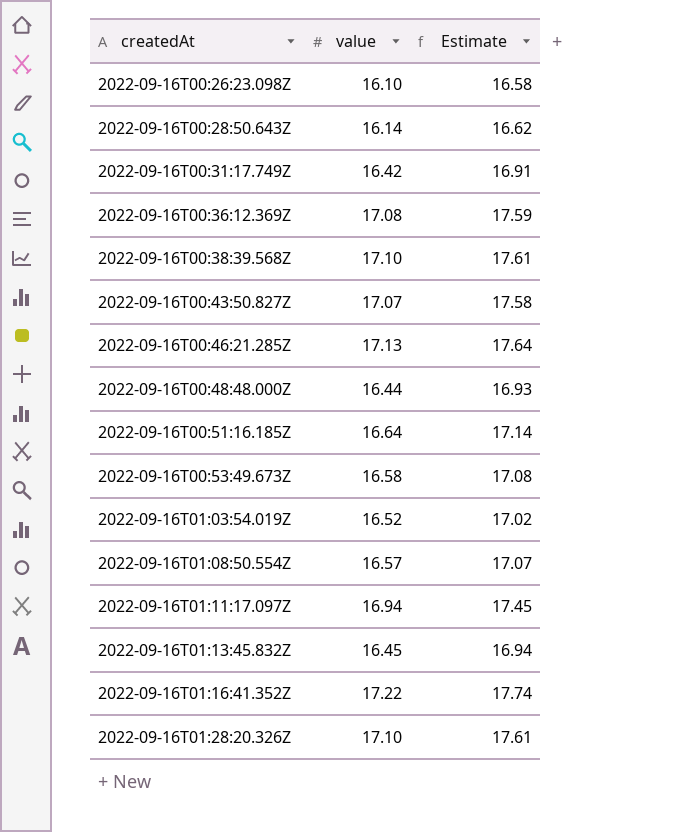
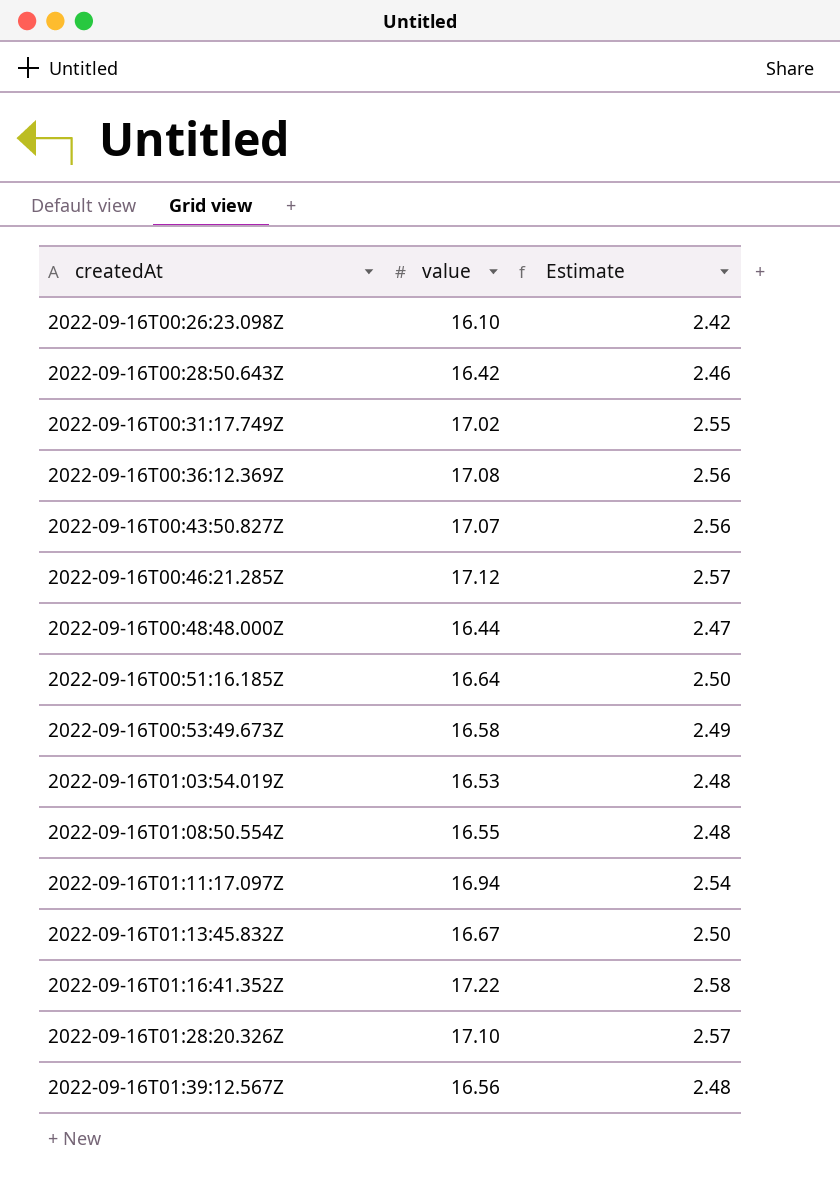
column Estimate | formula: [value] * 1.03 -> [value] * 0.15
row 2022-09-16T00:38:39.568Z: 17.10 | 17.61 -> none
2022-09-16T00:28:50.643Z | value: 16.14 -> 16.42
2022-09-16T00:31:17.749Z | value: 16.42 -> 17.02
2022-09-16T00:46:21.285Z | value: 17.13 -> 17.12
2022-09-16T01:03:54.019Z | value: 16.52 -> 16.53
2022-09-16T01:08:50.554Z | value: 16.57 -> 16.55
2022-09-16T01:13:45.832Z | value: 16.45 -> 16.67
row 2022-09-16T01:39:12.567Z: none -> 16.56 | 2.48

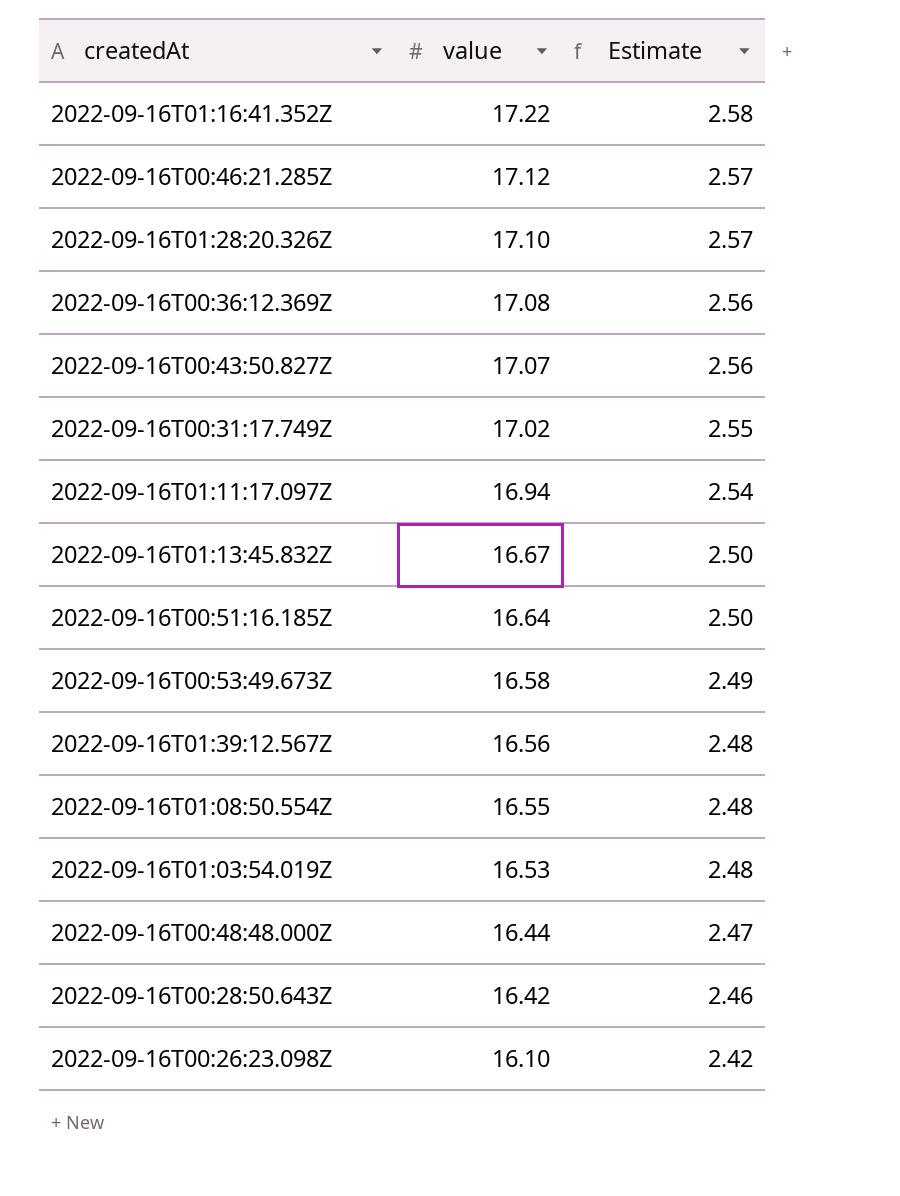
row order: createdAt ascending -> value descending

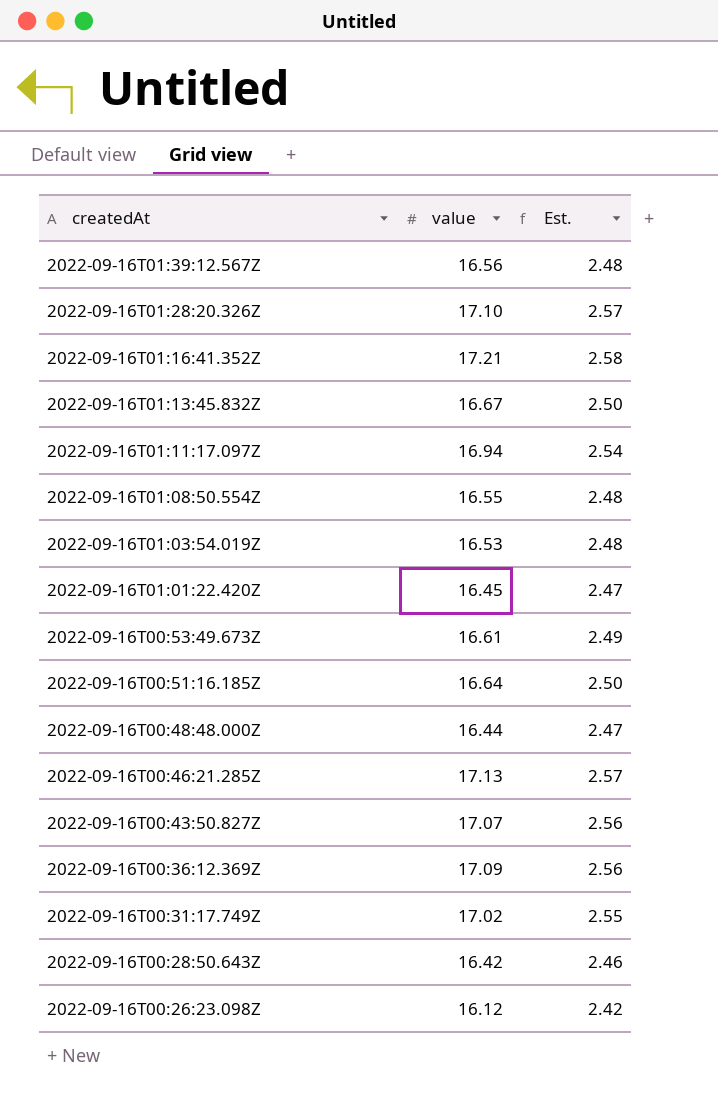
row order: value descending -> createdAt descending
column name: Estimate -> Est.
2022-09-16T01:16:41.352Z | value: 17.22 -> 17.21
row 2022-09-16T01:01:22.420Z: none -> 16.45 | 2.47
2022-09-16T00:53:49.673Z | value: 16.58 -> 16.61
2022-09-16T00:46:21.285Z | value: 17.12 -> 17.13
2022-09-16T00:36:12.369Z | value: 17.08 -> 17.09
2022-09-16T00:26:23.098Z | value: 16.10 -> 16.12

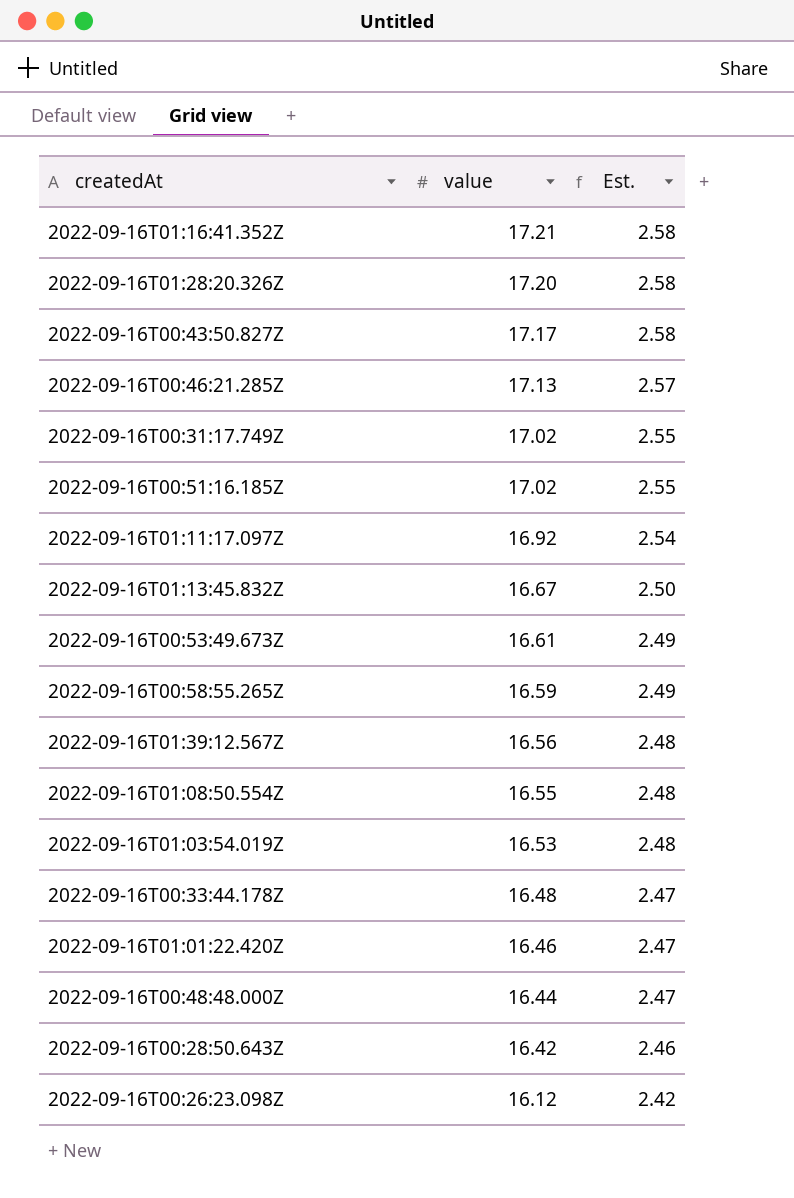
row order: createdAt descending -> value descending
row 2022-09-16T00:36:12.369Z: 17.09 | 2.56 -> none
2022-09-16T01:28:20.326Z | value: 17.10 -> 17.20
2022-09-16T01:28:20.326Z | Est.: 2.57 -> 2.58
2022-09-16T00:43:50.827Z | value: 17.07 -> 17.17
2022-09-16T00:43:50.827Z | Est.: 2.56 -> 2.58
2022-09-16T00:51:16.185Z | value: 16.64 -> 17.02
2022-09-16T00:51:16.185Z | Est.: 2.50 -> 2.55
2022-09-16T01:11:17.097Z | value: 16.94 -> 16.92
row 2022-09-16T00:58:55.265Z: none -> 16.59 | 2.49
row 2022-09-16T00:33:44.178Z: none -> 16.48 | 2.47
2022-09-16T01:01:22.420Z | value: 16.45 -> 16.46

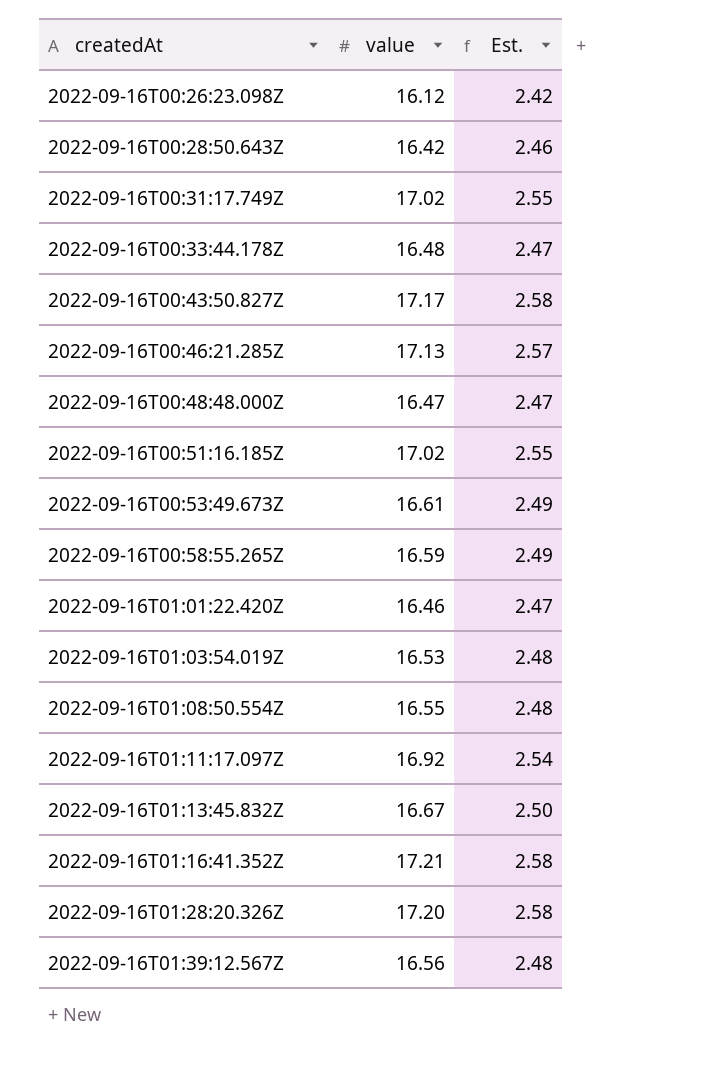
row order: value descending -> createdAt ascending
2022-09-16T00:48:48.000Z | value: 16.44 -> 16.47

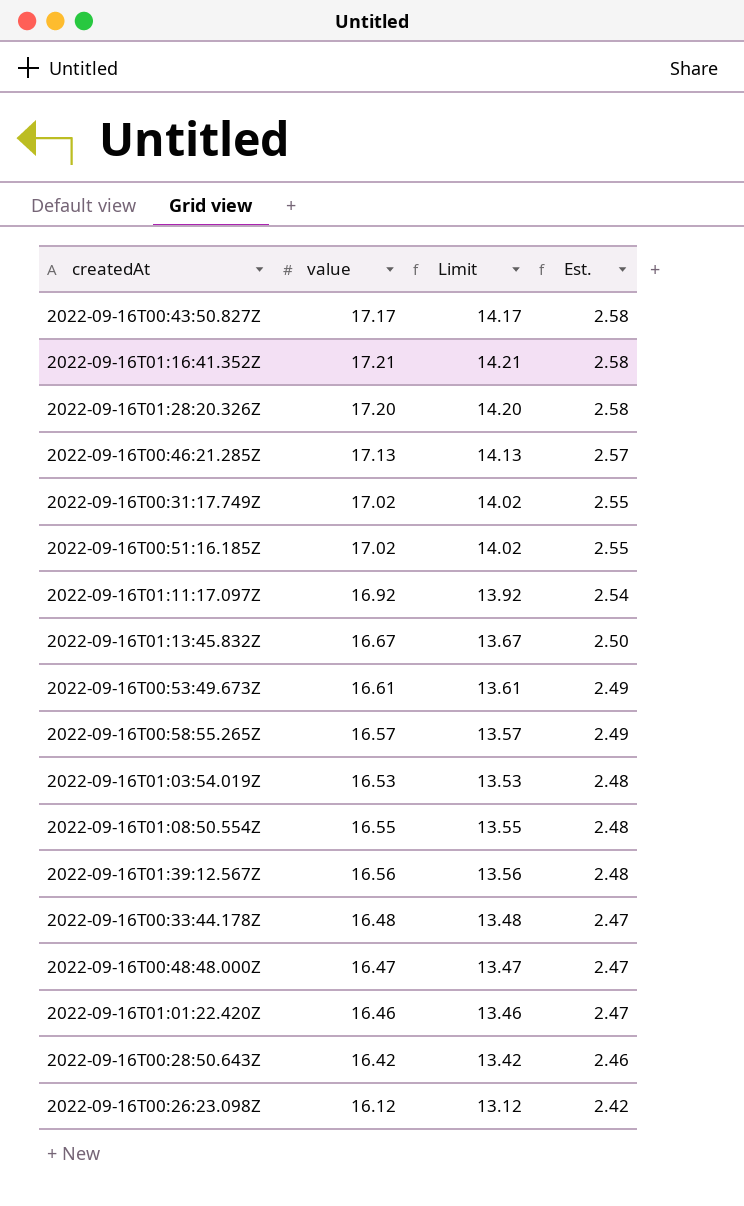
row order: createdAt ascending -> Est. descending
column Limit | formula: none -> [value] - 3
2022-09-16T00:58:55.265Z | value: 16.59 -> 16.57

